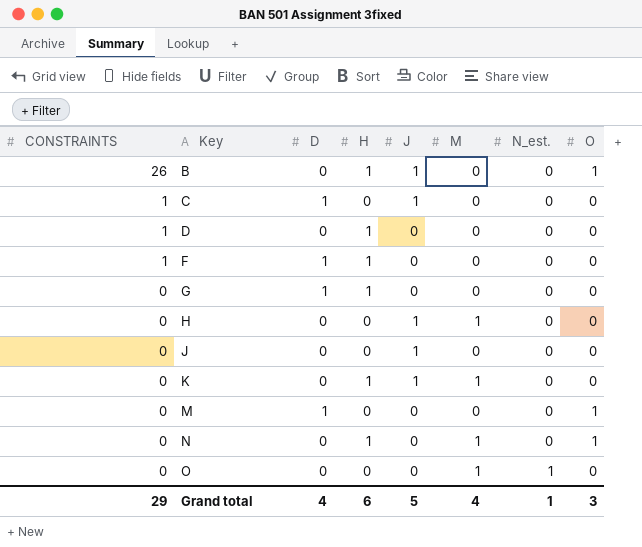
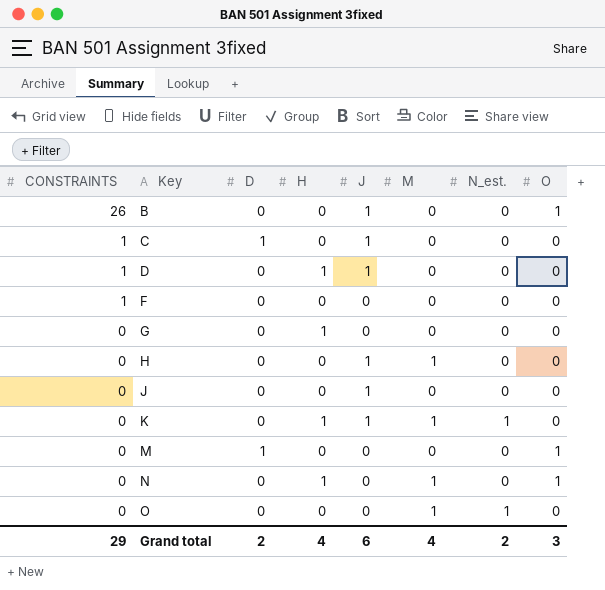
B | H: 1 -> 0
D | J: 0 -> 1
F | D: 1 -> 0
F | H: 1 -> 0
G | D: 1 -> 0
K | N_est.: 0 -> 1
Grand total | D: 4 -> 2
Grand total | H: 6 -> 4
Grand total | J: 5 -> 6
Grand total | N_est.: 1 -> 2

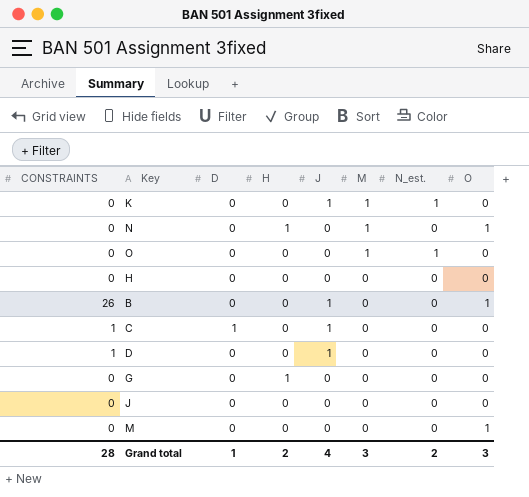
row order: CONSTRAINTS descending -> M descending
row F: 1 | 0 | 0 | 0 | 0 | 0 | 0 -> none
K | H: 1 -> 0
H | J: 1 -> 0
H | M: 1 -> 0
D | H: 1 -> 0
J | J: 1 -> 0
M | D: 1 -> 0
Grand total | CONSTRAINTS: 29 -> 28
Grand total | D: 2 -> 1
Grand total | H: 4 -> 2
Grand total | J: 6 -> 4
Grand total | M: 4 -> 3

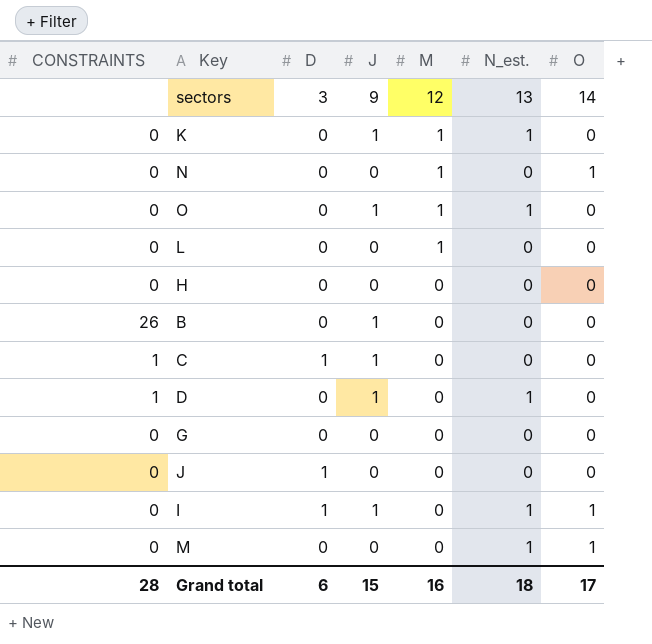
column H | position: 4 -> none
row sectors: none -> none | 3 | 9 | 12 | 13 | 14
O | J: 0 -> 1
row L: none -> 0 | 0 | 0 | 1 | 0 | 0
B | O: 1 -> 0
D | N_est.: 0 -> 1
J | D: 0 -> 1
row I: none -> 0 | 1 | 1 | 0 | 1 | 1
M | N_est.: 0 -> 1
Grand total | D: 1 -> 6
Grand total | J: 4 -> 15
Grand total | M: 3 -> 16
Grand total | N_est.: 2 -> 18
Grand total | O: 3 -> 17

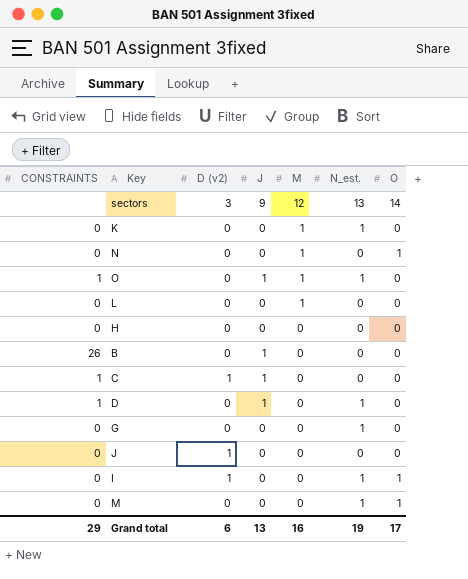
column name: D -> D (v2)
K | J: 1 -> 0
O | CONSTRAINTS: 0 -> 1
G | N_est.: 0 -> 1
I | J: 1 -> 0
Grand total | CONSTRAINTS: 28 -> 29
Grand total | J: 15 -> 13
Grand total | N_est.: 18 -> 19

